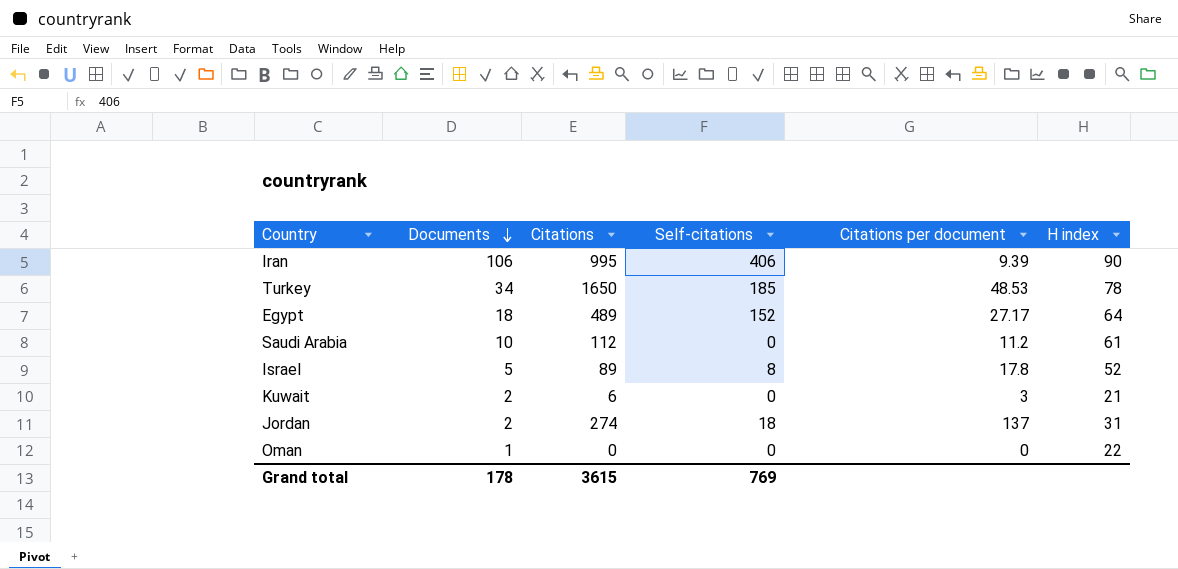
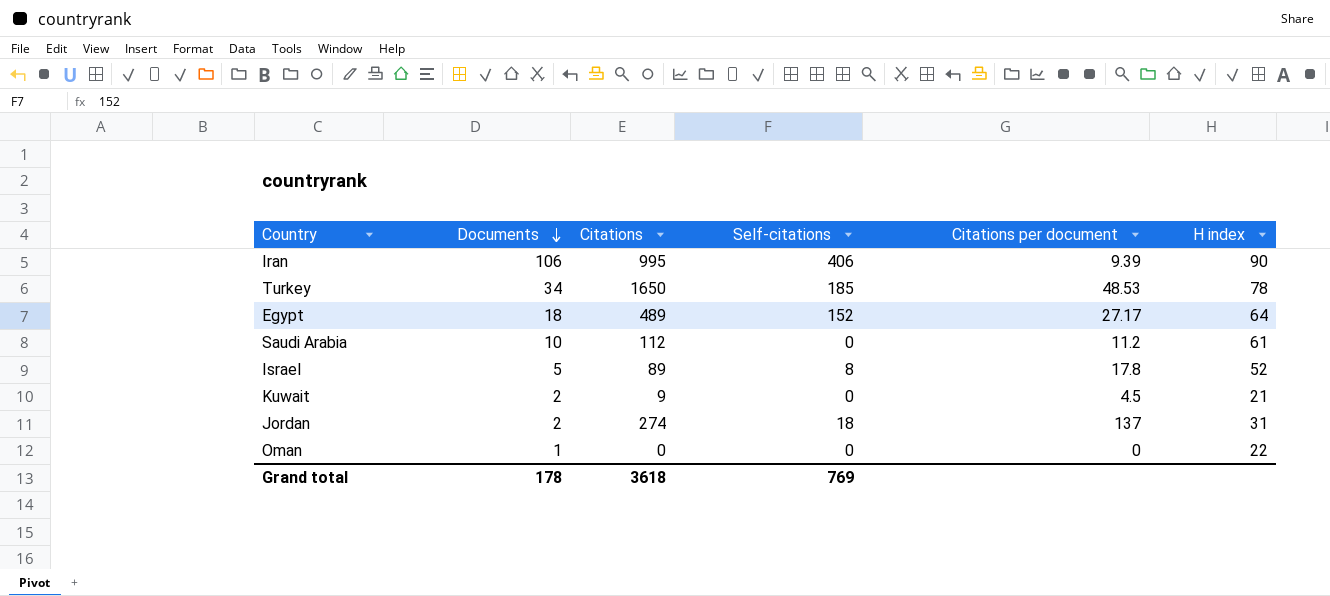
Kuwait | Citations: 6 -> 9
Kuwait | Citations per document: 3 -> 4.5
Grand total | Citations: 3615 -> 3618

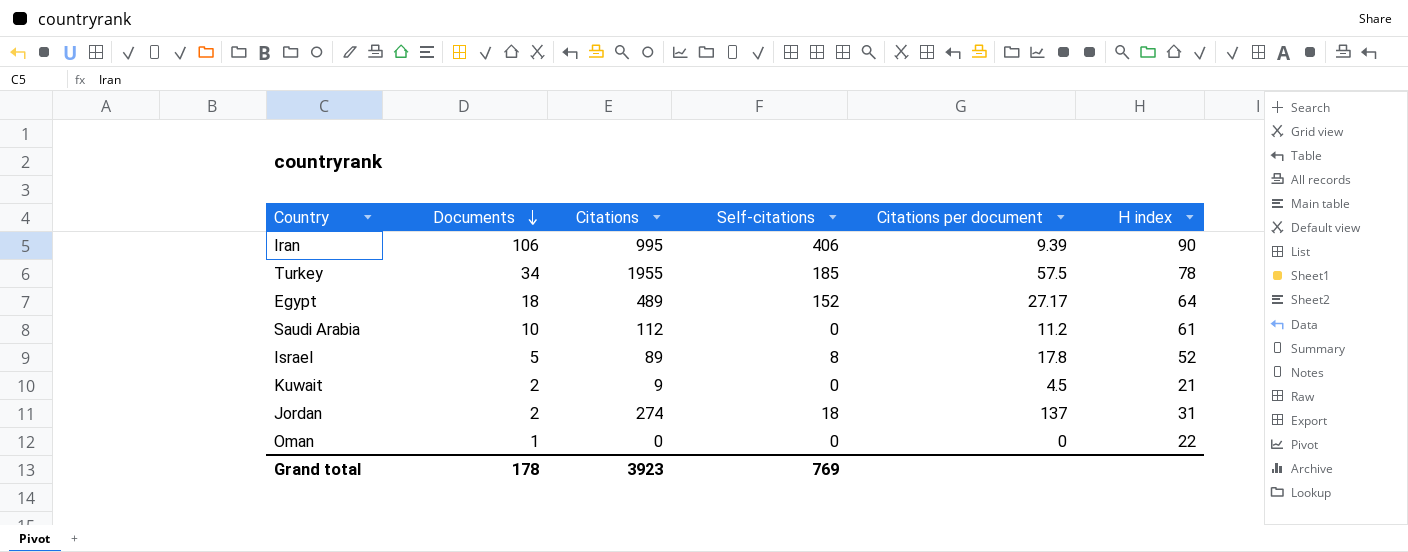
Turkey | Citations: 1650 -> 1955
Turkey | Citations per document: 48.53 -> 57.5
Grand total | Citations: 3618 -> 3923

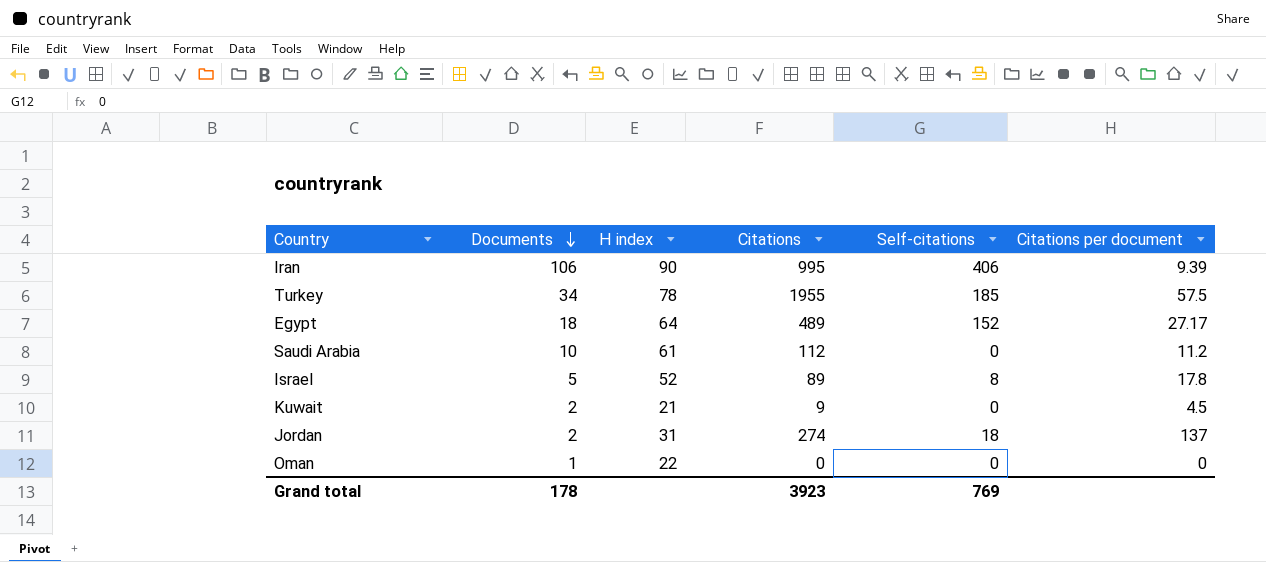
column H index | position: 6 -> 3

